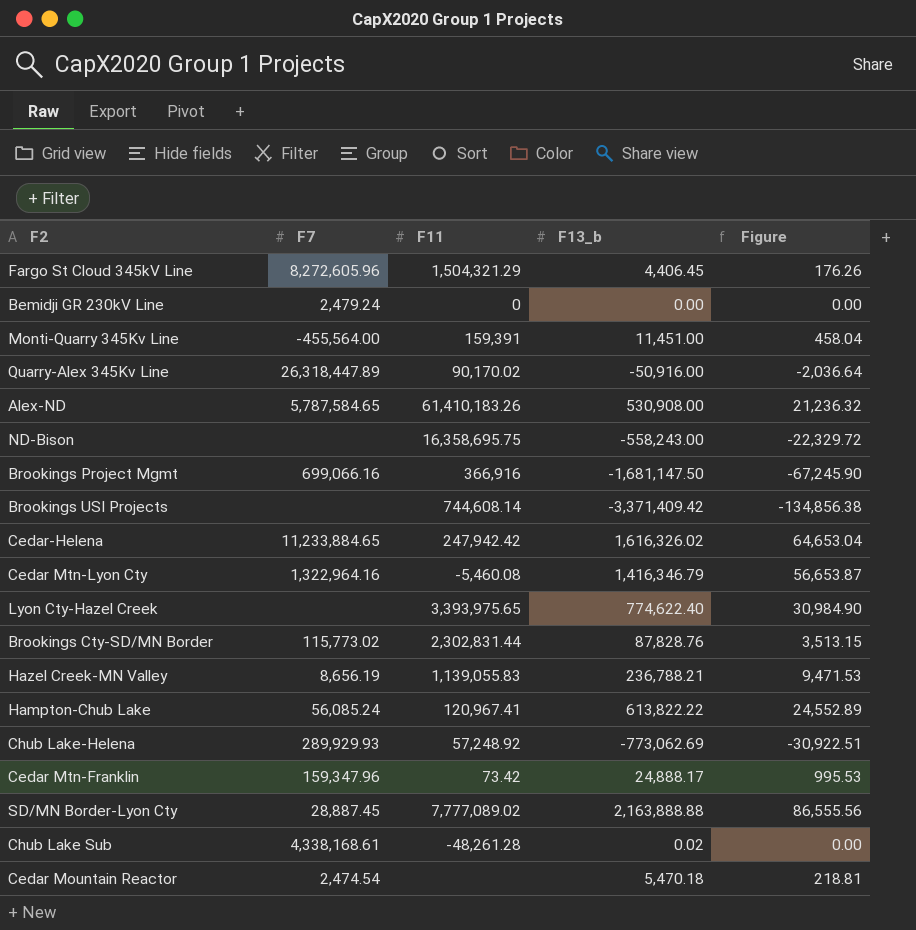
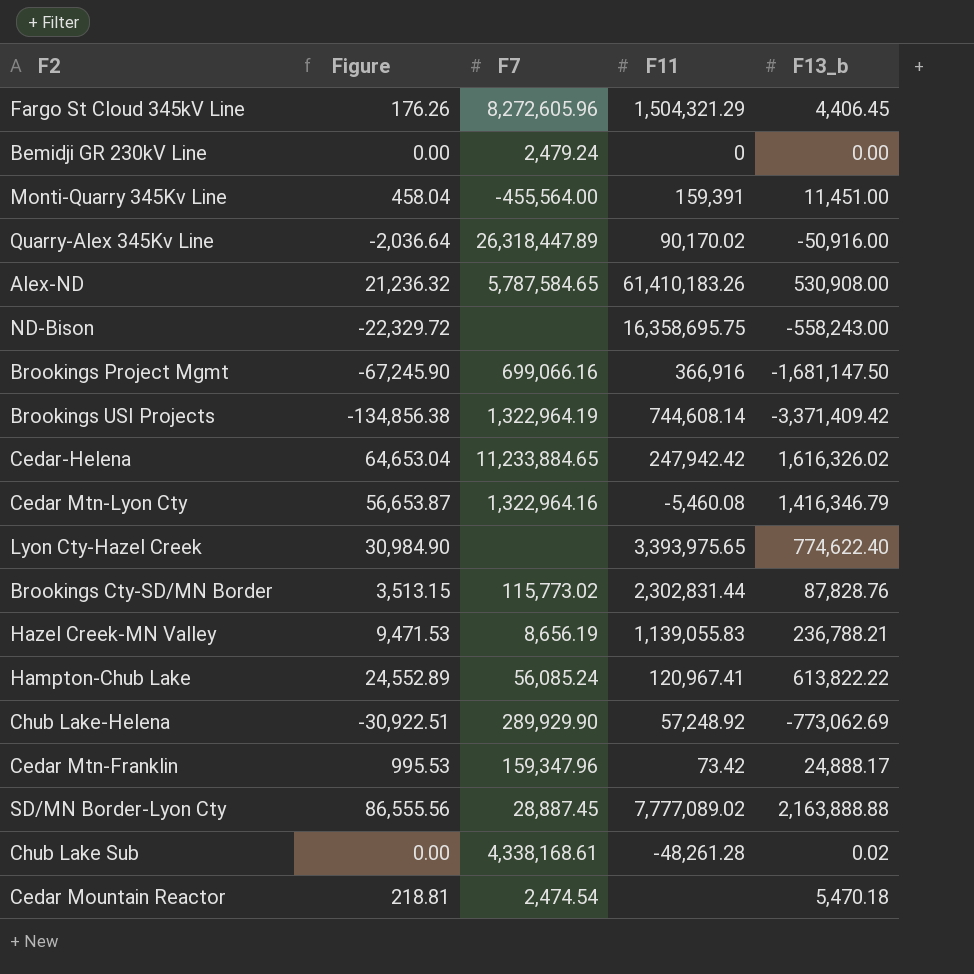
column Figure | position: 5 -> 2
Brookings USI Projects | F7: none -> 1,322,964.19
Chub Lake-Helena | F7: 289,929.93 -> 289,929.90

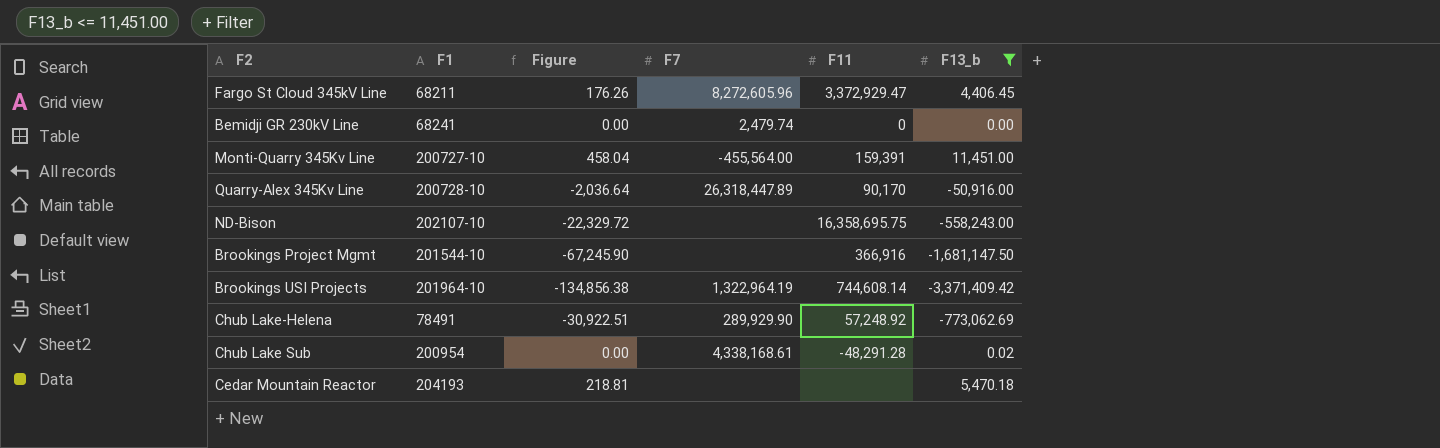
filter: none -> F13_b <= 11,451.00
column F1 | position: none -> 2
Fargo St Cloud 345kV Line | F11: 1,504,321.29 -> 3,372,929.47
Bemidji GR 230kV Line | F7: 2,479.24 -> 2,479.74
Quarry-Alex 345Kv Line | F11: 90,170.02 -> 90,170
Brookings Project Mgmt | F7: 699,066.16 -> none
Chub Lake Sub | F11: -48,261.28 -> -48,291.28
Cedar Mountain Reactor | F7: 2,474.54 -> none

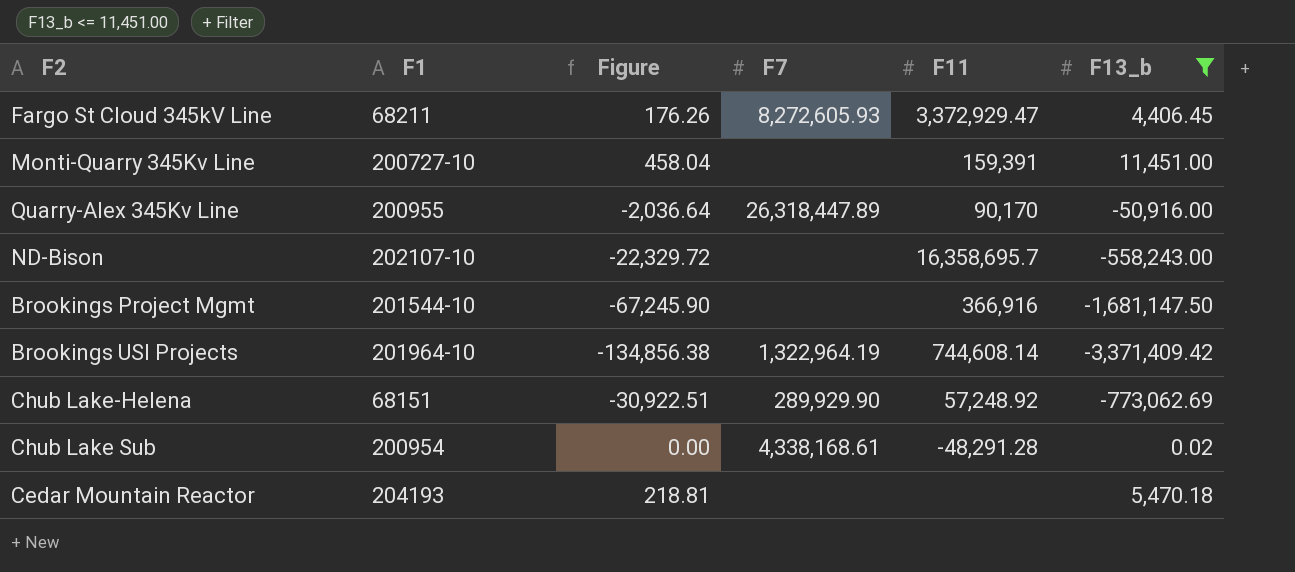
row Bemidji GR 230kV Line: 68241 | 0.00 | 2,479.74 | 0 | 0.00 -> none
Fargo St Cloud 345kV Line | F7: 8,272,605.96 -> 8,272,605.93
Monti-Quarry 345Kv Line | F7: -455,564.00 -> none
Quarry-Alex 345Kv Line | F1: 200728-10 -> 200955
ND-Bison | F11: 16,358,695.75 -> 16,358,695.7
Chub Lake-Helena | F1: 78491 -> 68151

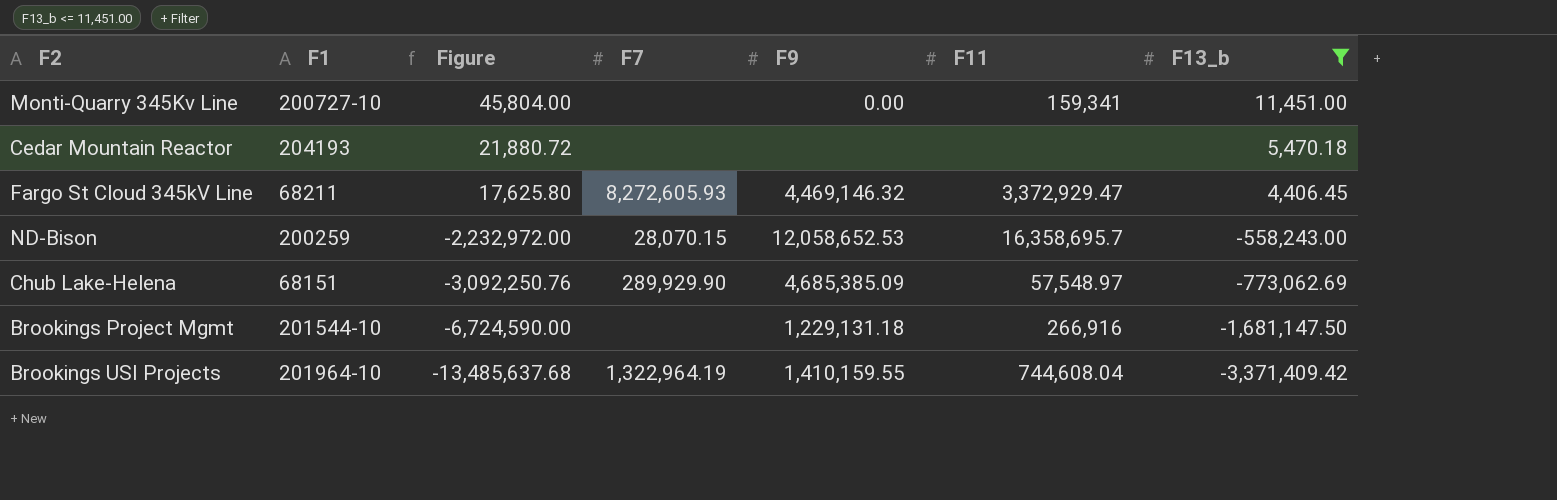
row order: none -> Figure descending
column Figure | formula: [F13_b] * 0.04 -> [F13_b] * 4
column F9 | position: none -> 5
row Quarry-Alex 345Kv Line: 200955 | -2,036.64 | 26,318,447.89 | 90,170 | -50,916.00 -> none
row Chub Lake Sub: 200954 | 0.00 | 4,338,168.61 | -48,291.28 | 0.02 -> none
Monti-Quarry 345Kv Line | F11: 159,391 -> 159,341
ND-Bison | F1: 202107-10 -> 200259
ND-Bison | F7: none -> 28,070.15
Chub Lake-Helena | F11: 57,248.92 -> 57,548.97
Brookings Project Mgmt | F11: 366,916 -> 266,916
Brookings USI Projects | F11: 744,608.14 -> 744,608.04

